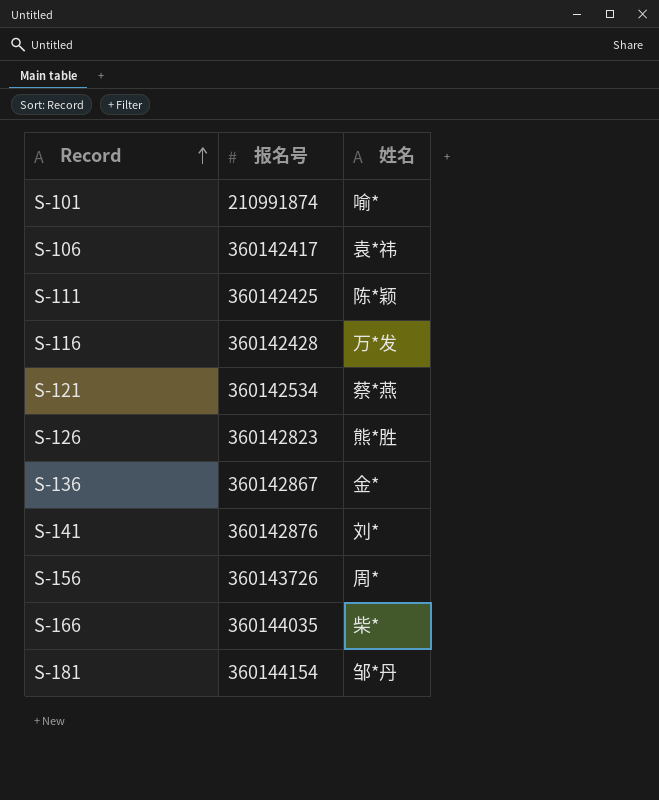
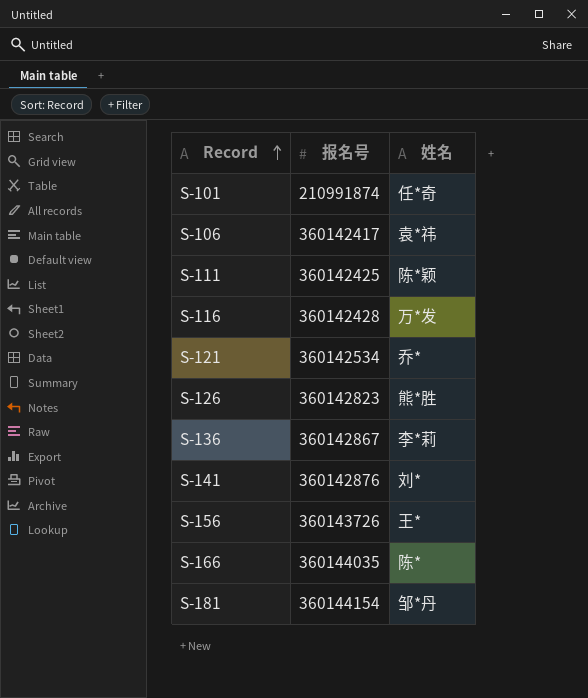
S-101 | 姓名: 喻* -> 任*奇
S-121 | 姓名: 蔡*燕 -> 乔*
S-136 | 姓名: 金* -> 李*莉
S-156 | 姓名: 周* -> 王*
S-166 | 姓名: 柴* -> 陈*

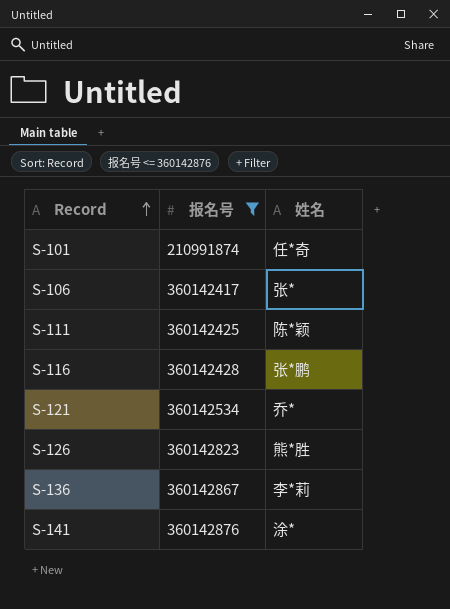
filter: none -> 报名号 <= 360142876
S-106 | 姓名: 袁*祎 -> 张*
S-116 | 姓名: 万*发 -> 张*鹏
S-141 | 姓名: 刘* -> 涂*

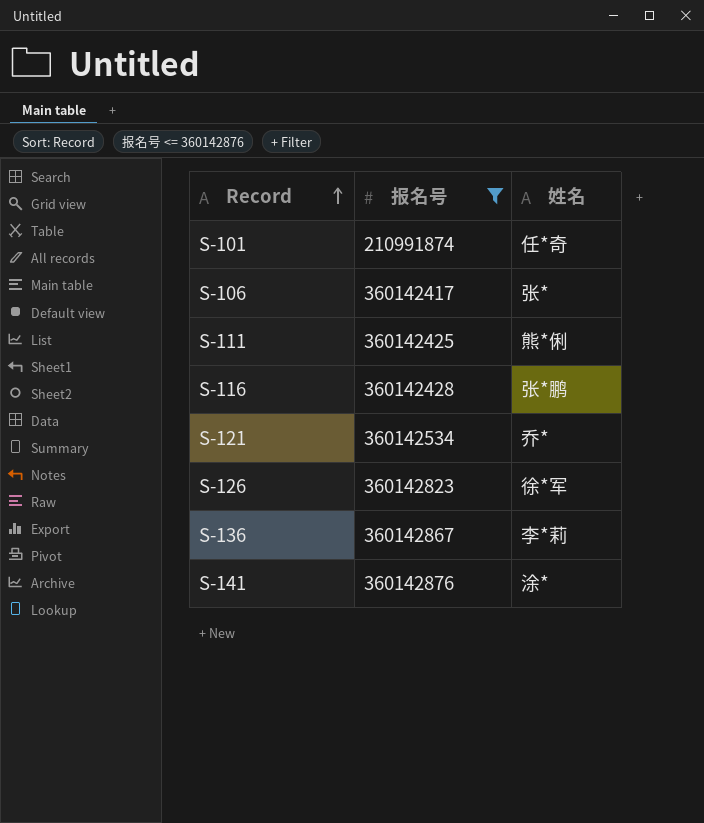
S-111 | 姓名: 陈*颖 -> 熊*俐
S-126 | 姓名: 熊*胜 -> 徐*军

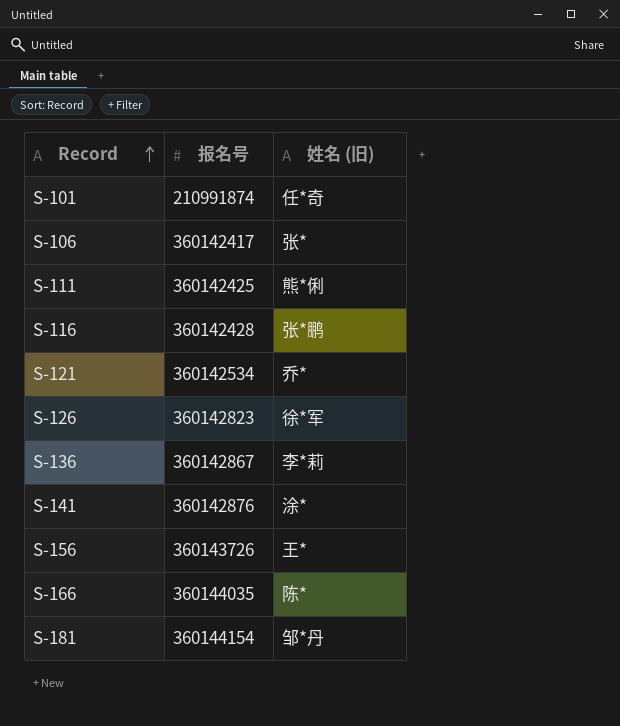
filter: 报名号 <= 360142876 -> none
column name: 姓名 -> 姓名 (旧)

